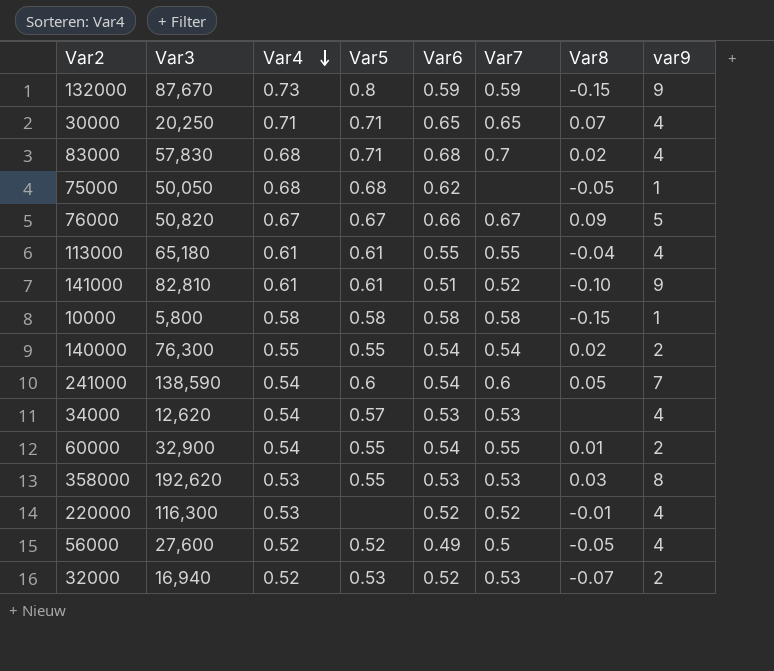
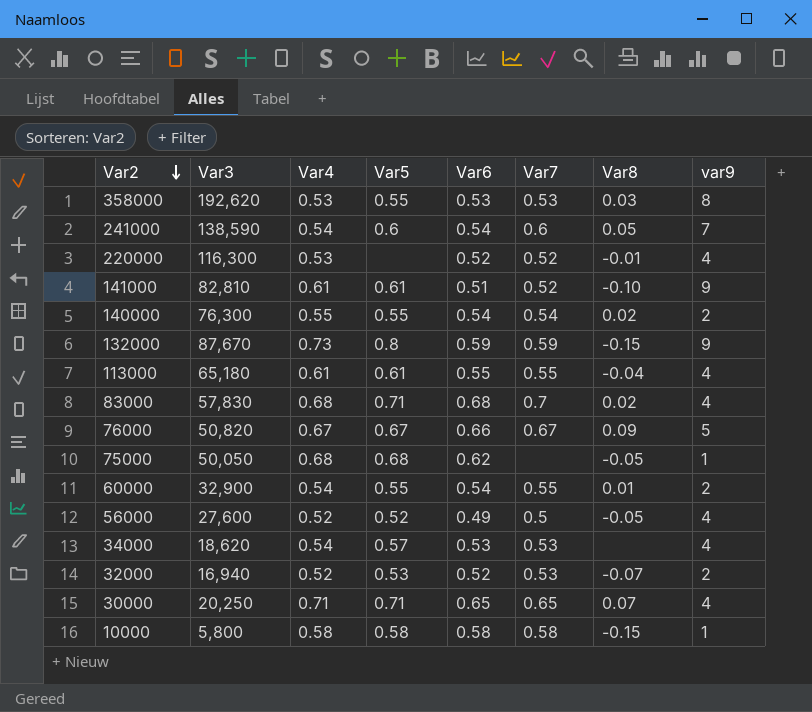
row order: Var4 descending -> Var2 descending
34000 | Var3: 12,620 -> 18,620

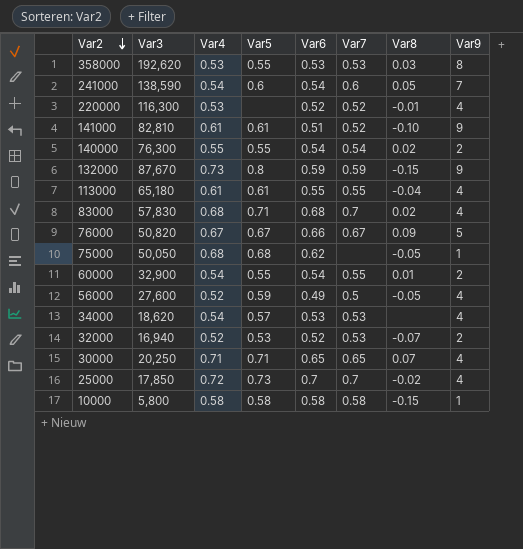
column name: var9 -> Var9
56000 | Var5: 0.52 -> 0.59
row 25000: none -> 17,850 | 0.72 | 0.73 | 0.7 | 0.7 | -0.02 | 4

